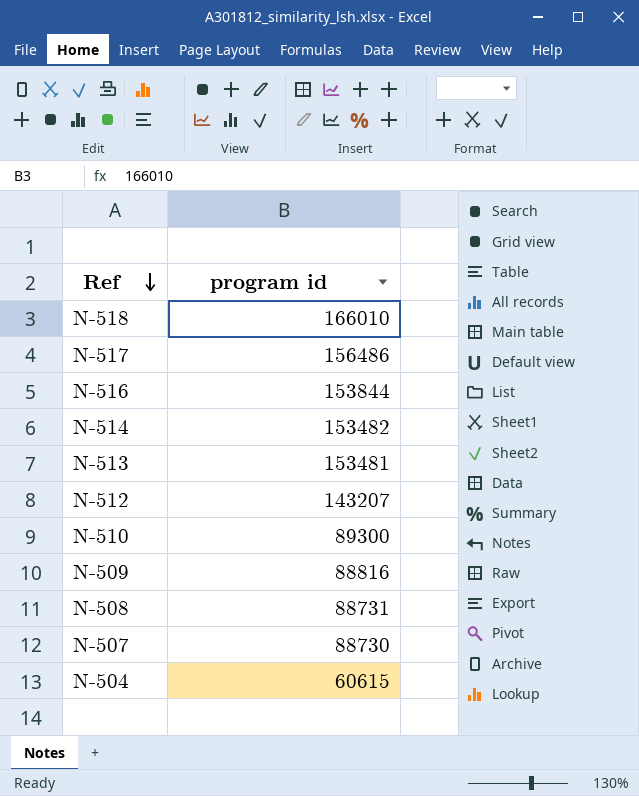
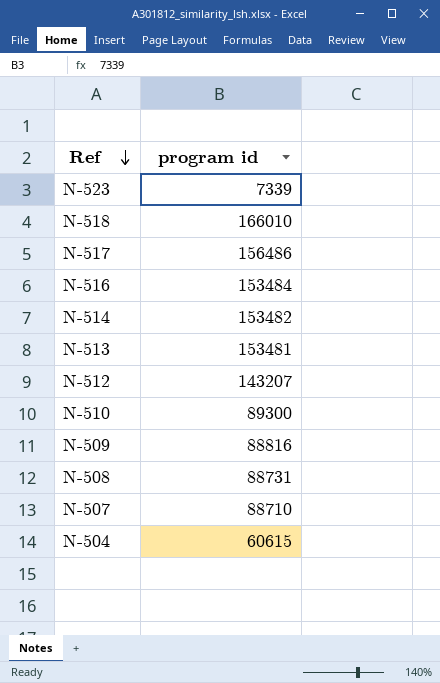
row N-523: none -> 7339
N-516 | program id: 153844 -> 153484
N-507 | program id: 88730 -> 88710

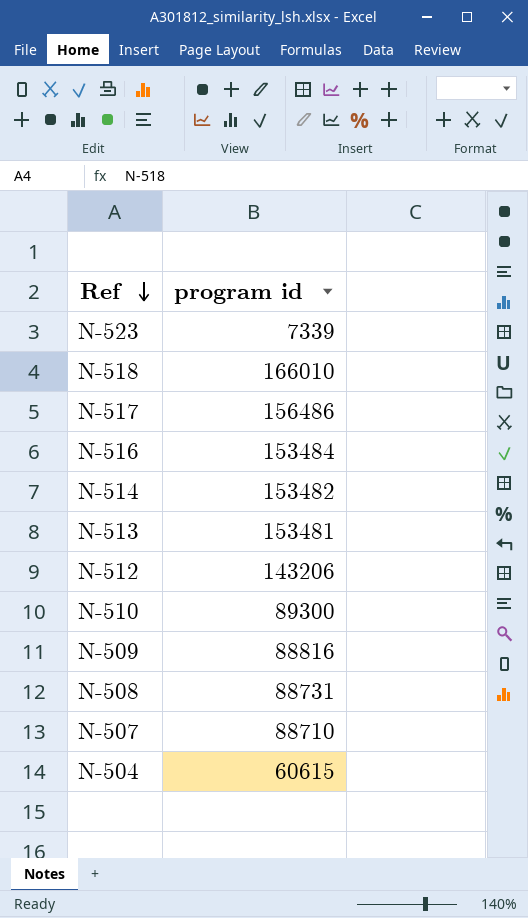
N-512 | program id: 143207 -> 143206

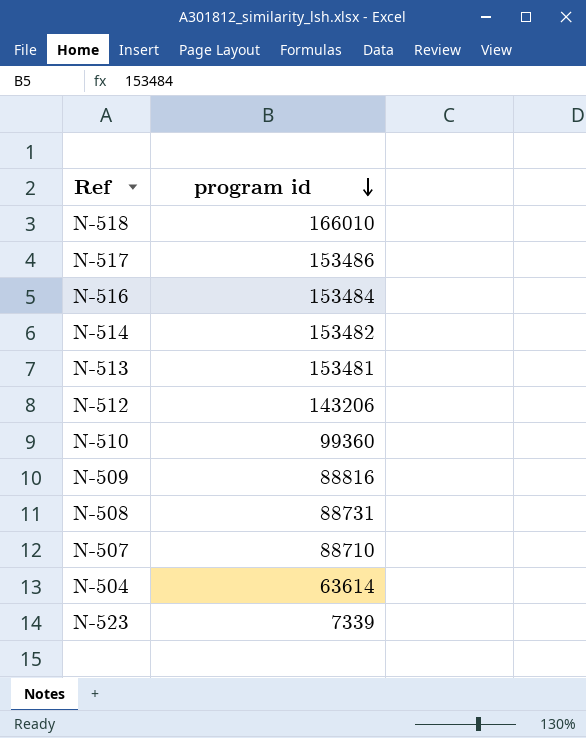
row order: Ref descending -> program id descending
N-517 | program id: 156486 -> 153486
N-510 | program id: 89300 -> 99360
N-504 | program id: 60615 -> 63614

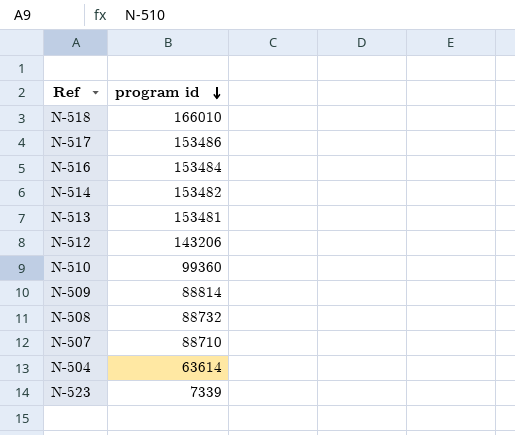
N-509 | program id: 88816 -> 88814
N-508 | program id: 88731 -> 88732

